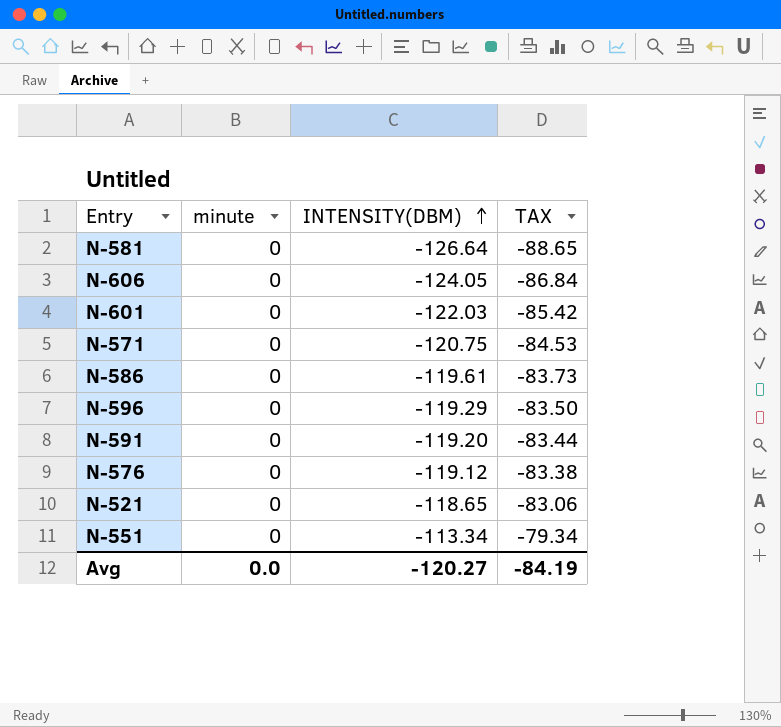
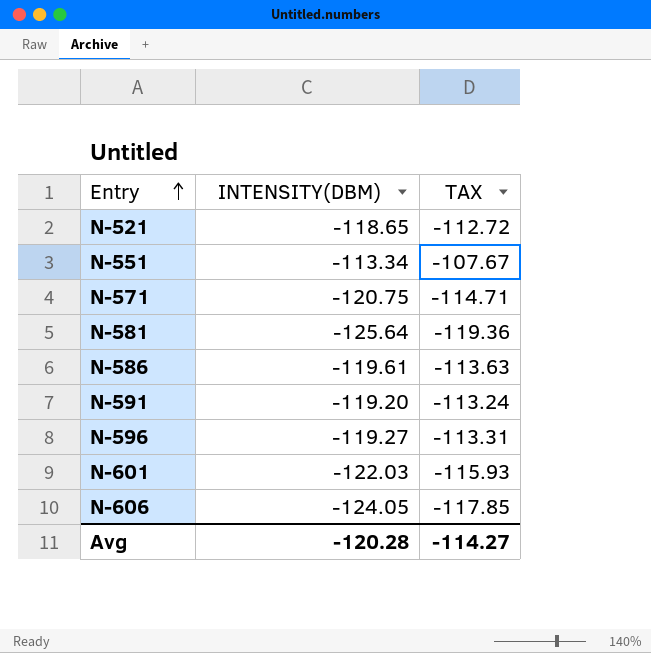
row order: INTENSITY(DBM) ascending -> Entry ascending
column minute | position: 2 -> none
column TAX | formula: [INTENSITY(DBM)] * 0.7 -> [INTENSITY(DBM)] * 0.95
row N-576: 0 | -119.12 | -83.38 -> none
N-581 | INTENSITY(DBM): -126.64 -> -125.64
N-596 | INTENSITY(DBM): -119.29 -> -119.27
Avg | INTENSITY(DBM): -120.27 -> -120.28
Avg | TAX: -84.19 -> -114.27

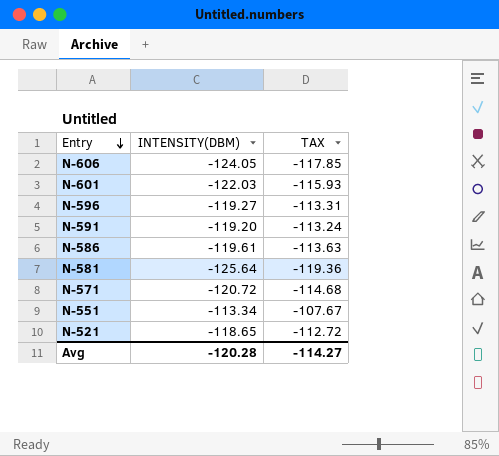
row order: Entry ascending -> Entry descending
N-571 | INTENSITY(DBM): -120.75 -> -120.72
N-571 | TAX: -114.71 -> -114.68

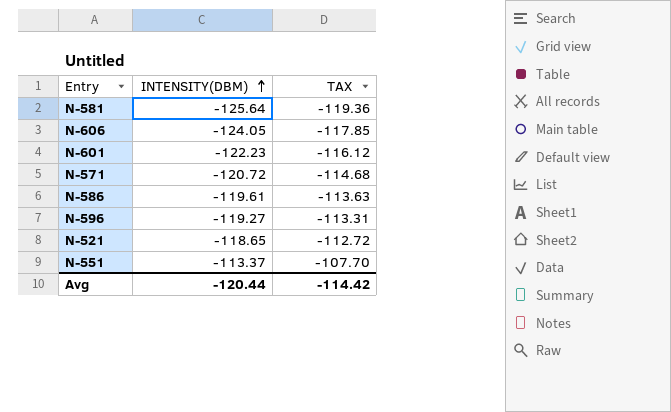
row order: Entry descending -> INTENSITY(DBM) ascending
row N-591: -119.20 | -113.24 -> none
N-601 | INTENSITY(DBM): -122.03 -> -122.23
N-601 | TAX: -115.93 -> -116.12
N-551 | INTENSITY(DBM): -113.34 -> -113.37
N-551 | TAX: -107.67 -> -107.70
Avg | INTENSITY(DBM): -120.28 -> -120.44
Avg | TAX: -114.27 -> -114.42

